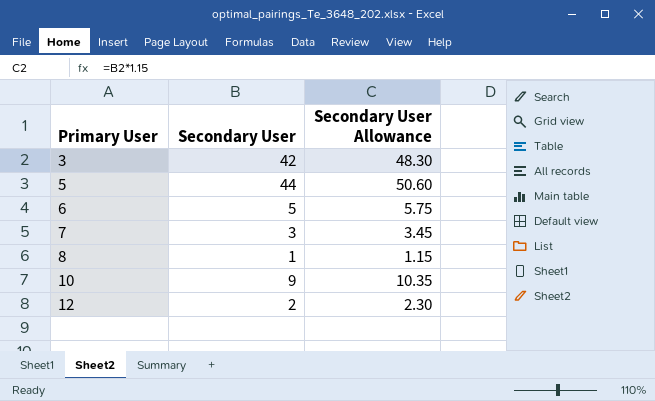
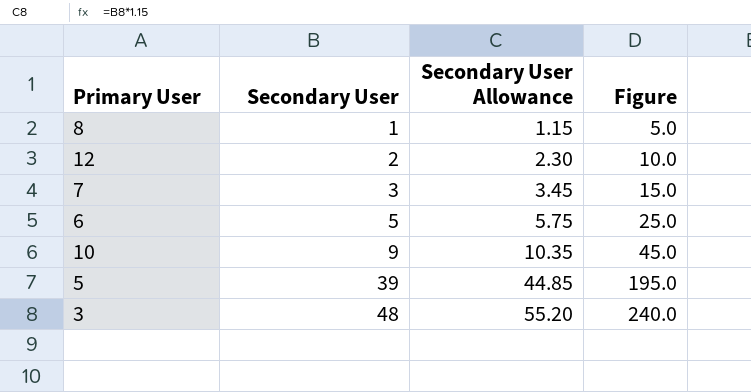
row order: Primary User ascending -> Secondary User ascending
column Figure | formula: none -> [Secondary User] * 5
5 | Secondary User: 44 -> 39
5 | Secondary User Allowance: 50.60 -> 44.85
3 | Secondary User: 42 -> 48
3 | Secondary User Allowance: 48.30 -> 55.20

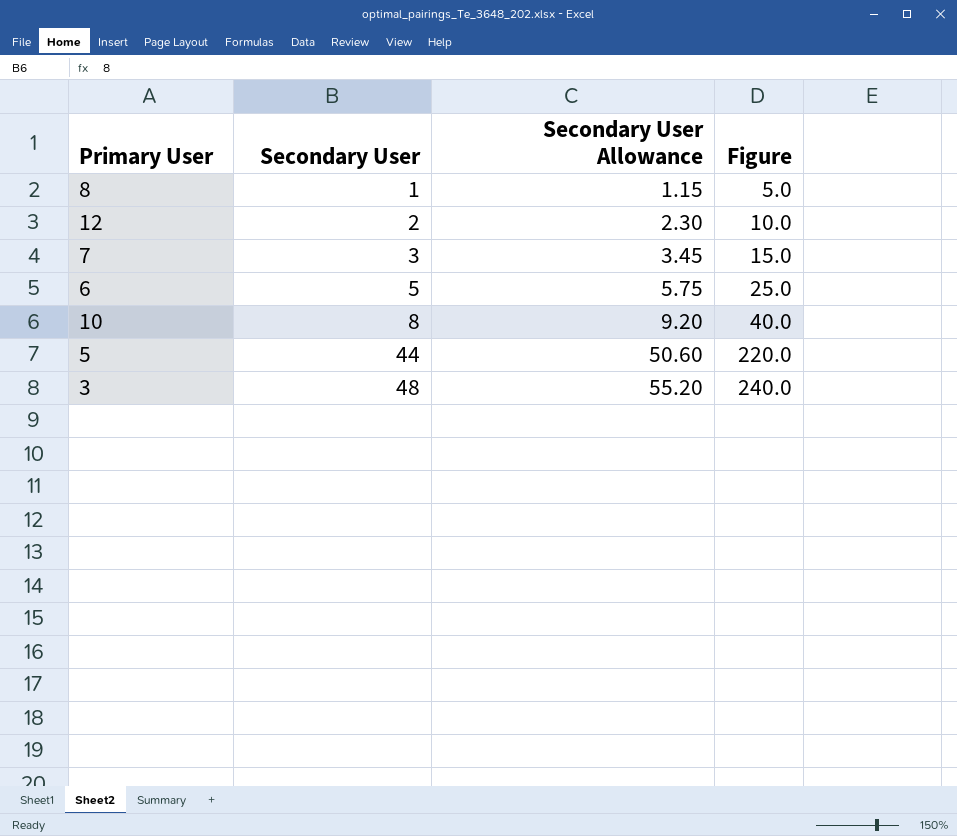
10 | Secondary User: 9 -> 8
10 | Secondary User Allowance: 10.35 -> 9.20
10 | Figure: 45.0 -> 40.0
5 | Secondary User: 39 -> 44
5 | Secondary User Allowance: 44.85 -> 50.60
5 | Figure: 195.0 -> 220.0

